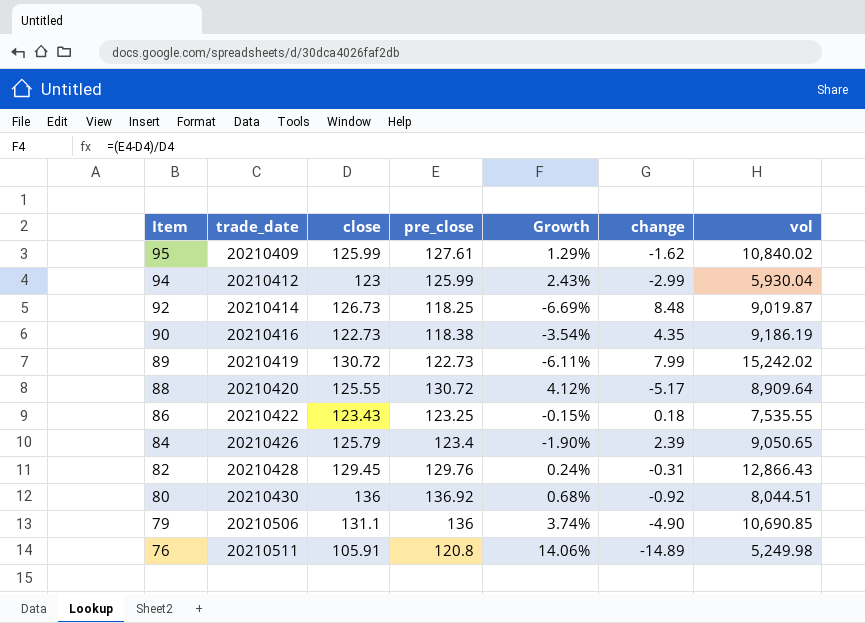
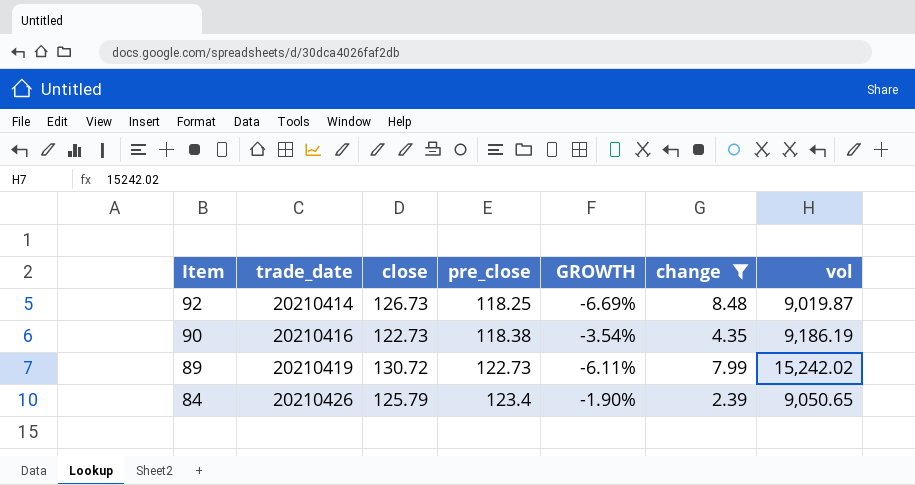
filter: none -> change >= 2.39
column name: Growth -> GROWTH

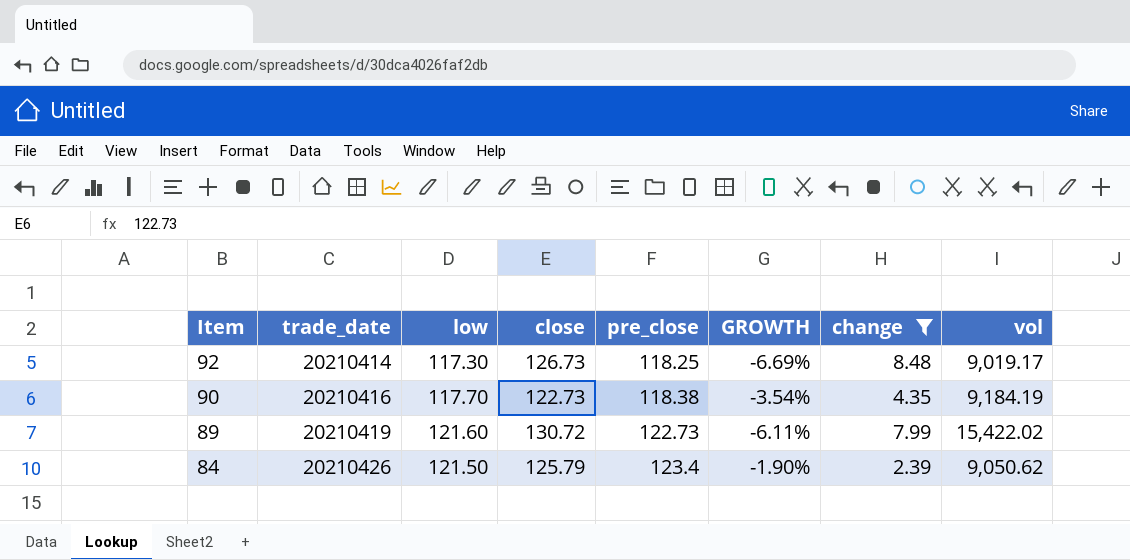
column low | position: none -> 3
92 | vol: 9,019.87 -> 9,019.17
90 | vol: 9,186.19 -> 9,184.19
89 | vol: 15,242.02 -> 15,422.02
84 | vol: 9,050.65 -> 9,050.62

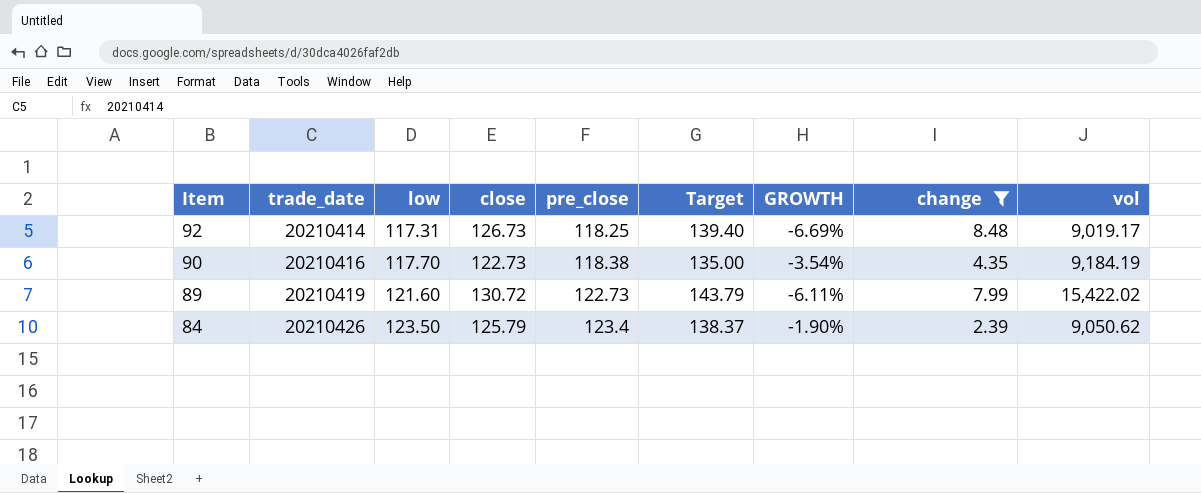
column Target | formula: none -> [close] * 1.1
92 | low: 117.30 -> 117.31
84 | low: 121.50 -> 123.50

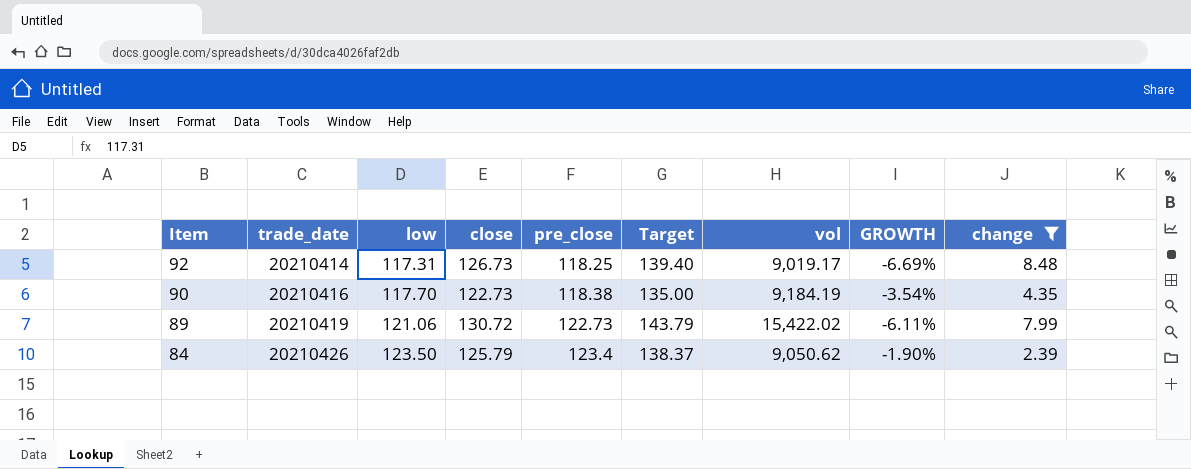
column vol | position: 9 -> 7
89 | low: 121.60 -> 121.06

